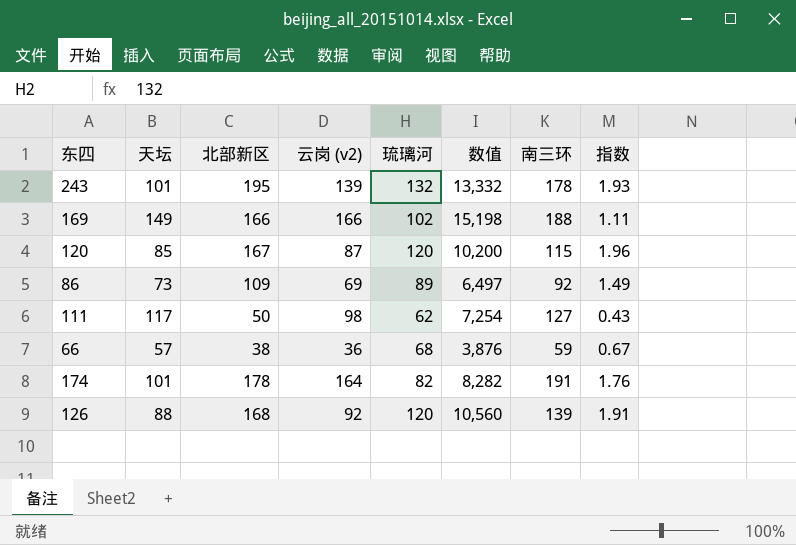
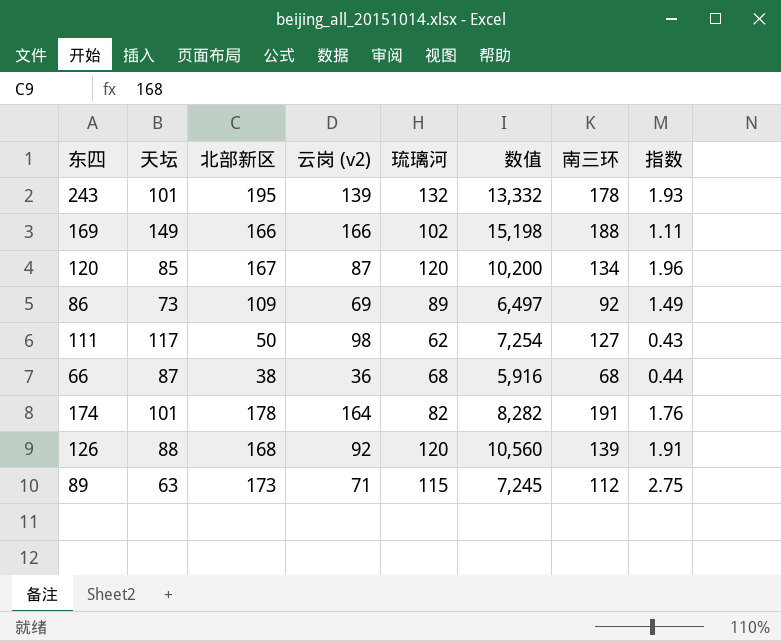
120 | 南三环: 115 -> 134
66 | 天坛: 57 -> 87
66 | 数值: 3,876 -> 5,916
66 | 南三环: 59 -> 68
66 | 指数: 0.67 -> 0.44
row 89: none -> 63 | 173 | 71 | 115 | 7,245 | 112 | 2.75

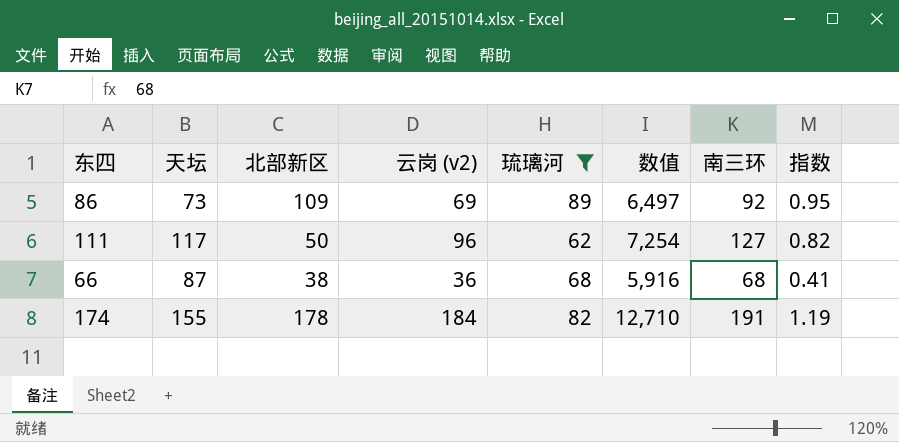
filter: none -> 琉璃河 <= 89
column 指数 | formula: [北部新区] / [天坛] -> [云岗 (v2)] / [天坛]
111 | 云岗 (v2): 98 -> 96
174 | 天坛: 101 -> 155
174 | 云岗 (v2): 164 -> 184
174 | 数值: 8,282 -> 12,710

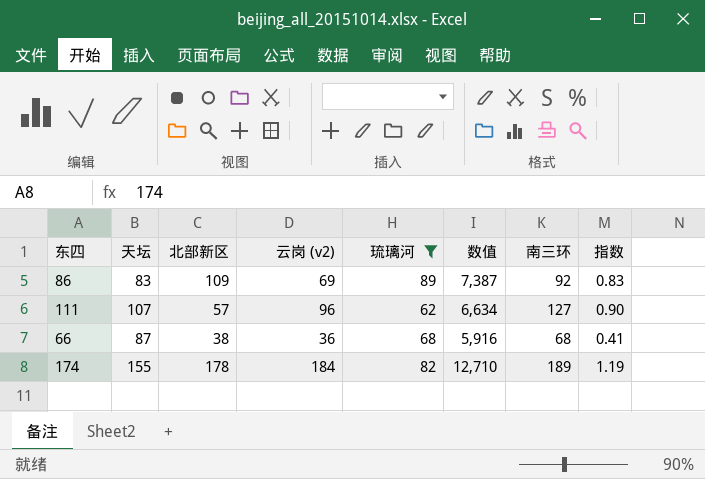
86 | 天坛: 73 -> 83
86 | 数值: 6,497 -> 7,387
86 | 指数: 0.95 -> 0.83
111 | 天坛: 117 -> 107
111 | 北部新区: 50 -> 57
111 | 数值: 7,254 -> 6,634
111 | 指数: 0.82 -> 0.90
174 | 南三环: 191 -> 189

